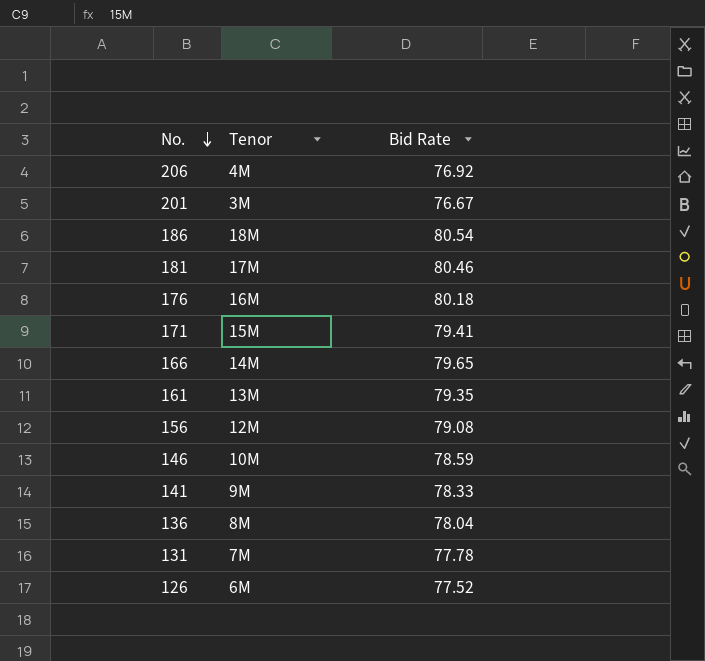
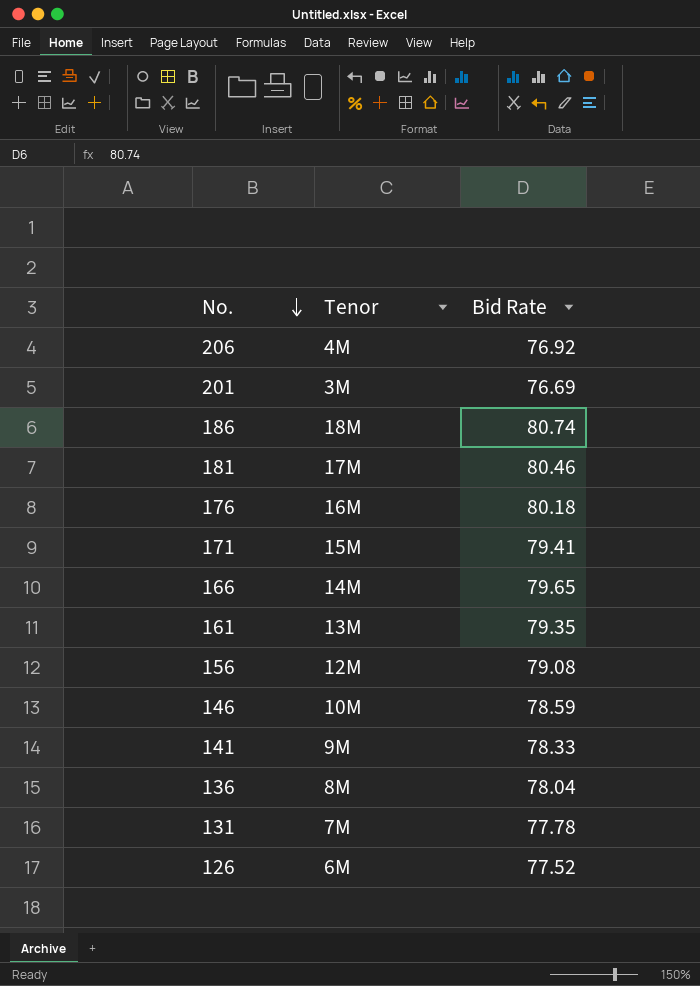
201 | Bid Rate: 76.67 -> 76.69
186 | Bid Rate: 80.54 -> 80.74

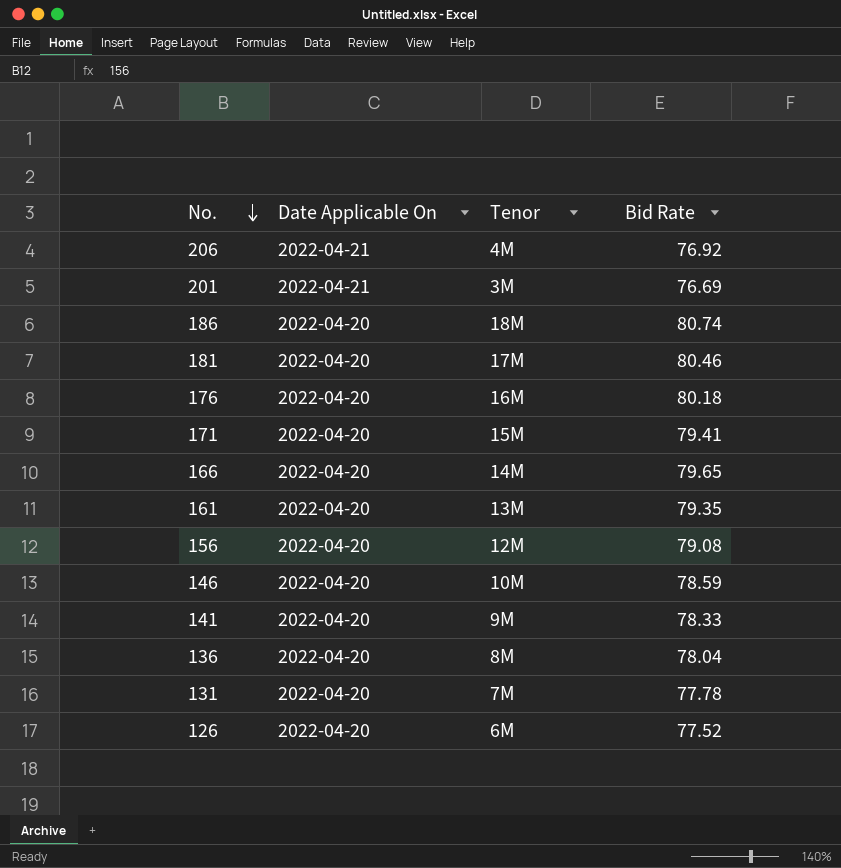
column Date Applicable On | position: none -> 2

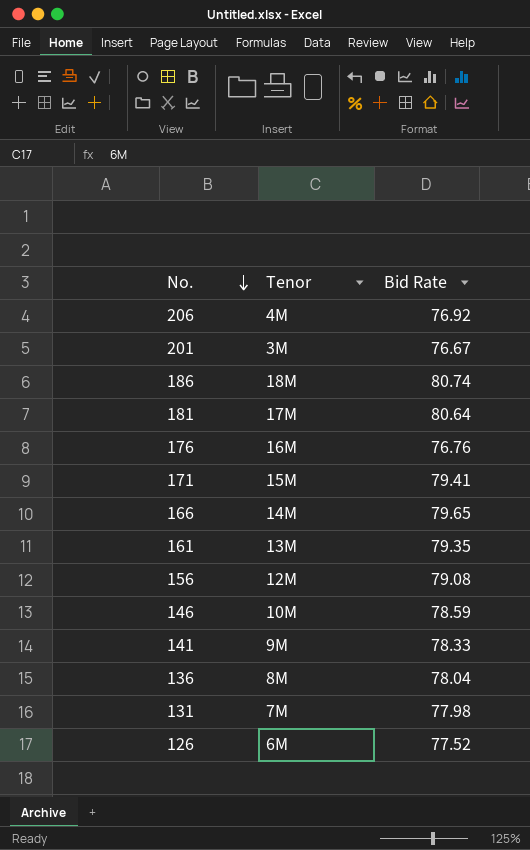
column Date Applicable On | position: 2 -> none
201 | Bid Rate: 76.69 -> 76.67
181 | Bid Rate: 80.46 -> 80.64
176 | Bid Rate: 80.18 -> 76.76
131 | Bid Rate: 77.78 -> 77.98

